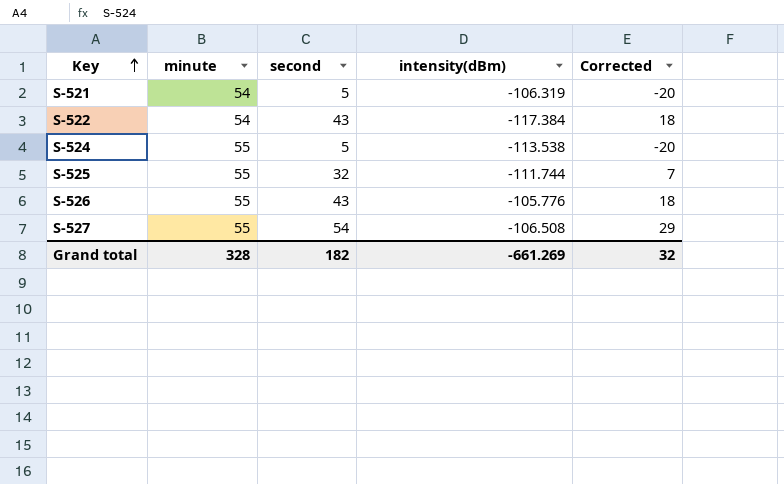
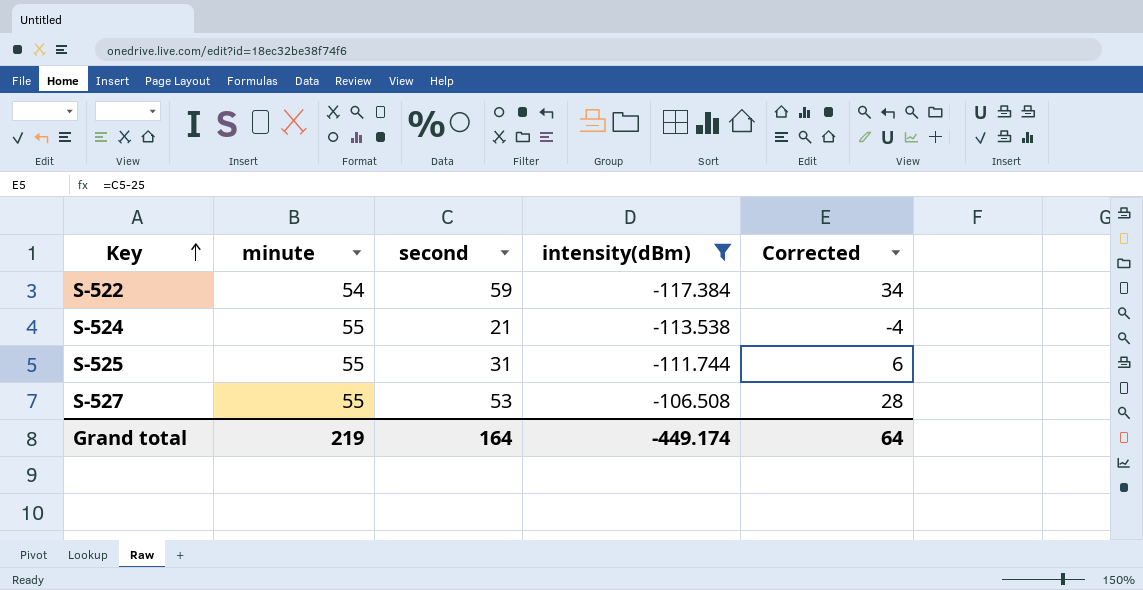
filter: none -> intensity(dBm) <= -106.508
S-522 | second: 43 -> 59
S-522 | Corrected: 18 -> 34
S-524 | second: 5 -> 21
S-524 | Corrected: -20 -> -4
S-525 | second: 32 -> 31
S-525 | Corrected: 7 -> 6
S-527 | second: 54 -> 53
S-527 | Corrected: 29 -> 28
Grand total | minute: 328 -> 219
Grand total | second: 182 -> 164
Grand total | intensity(dBm): -661.269 -> -449.174
Grand total | Corrected: 32 -> 64

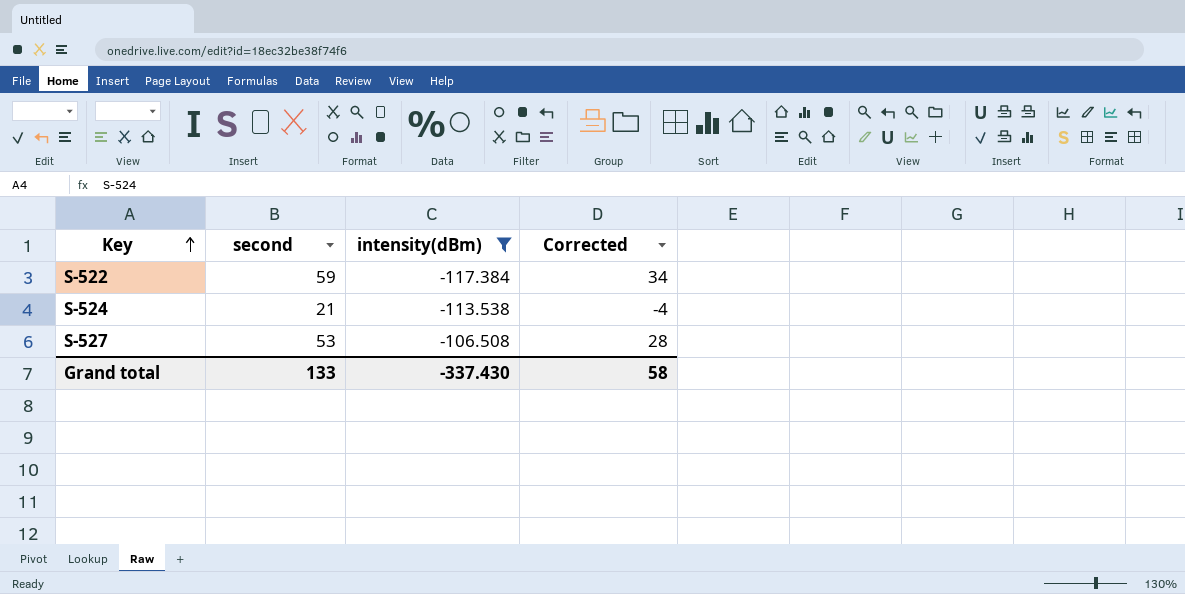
column minute | position: 2 -> none
row S-525: 55 | 31 | -111.744 | 6 -> none
Grand total | second: 164 -> 133
Grand total | intensity(dBm): -449.174 -> -337.430
Grand total | Corrected: 64 -> 58

